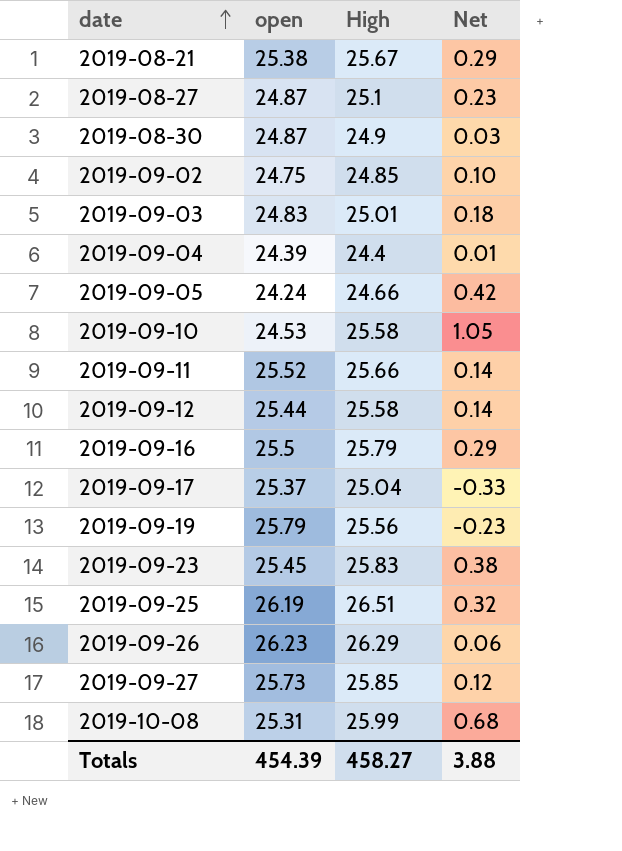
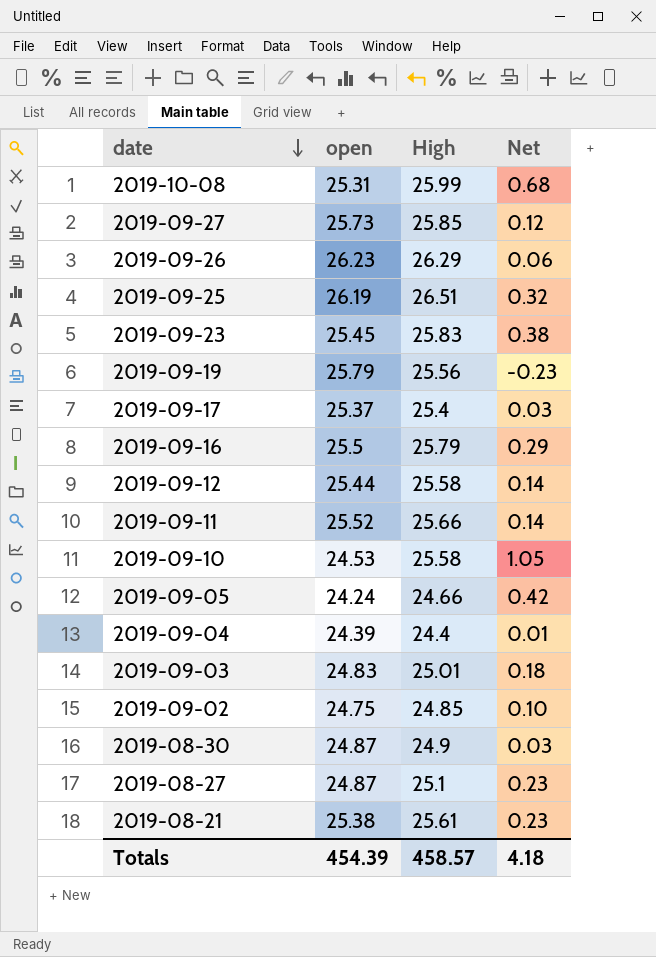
row order: date ascending -> date descending
2019-09-17 | High: 25.04 -> 25.4
2019-09-17 | Net: -0.33 -> 0.03
2019-08-21 | High: 25.67 -> 25.61
2019-08-21 | Net: 0.29 -> 0.23
Totals | High: 458.27 -> 458.57
Totals | Net: 3.88 -> 4.18

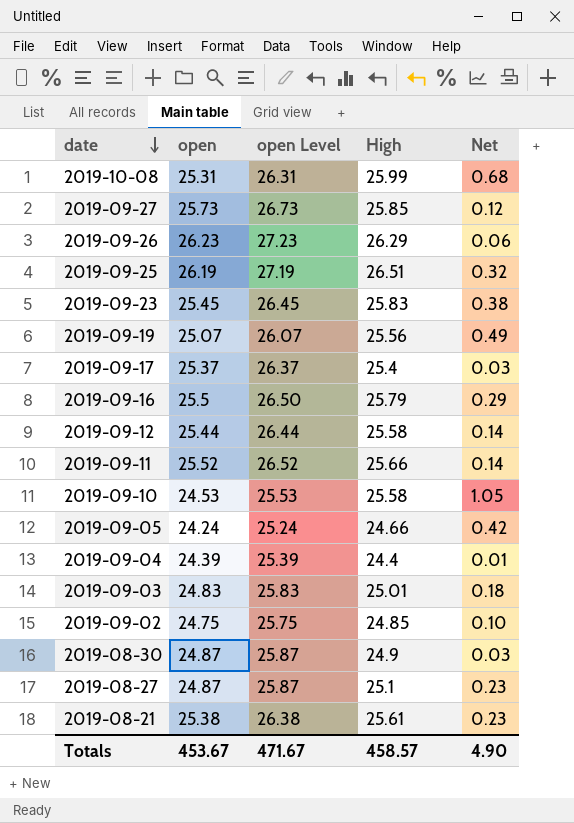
column open Level | formula: none -> [open] + 1
2019-09-19 | open: 25.79 -> 25.07
2019-09-19 | Net: -0.23 -> 0.49
Totals | open: 454.39 -> 453.67
Totals | Net: 4.18 -> 4.90

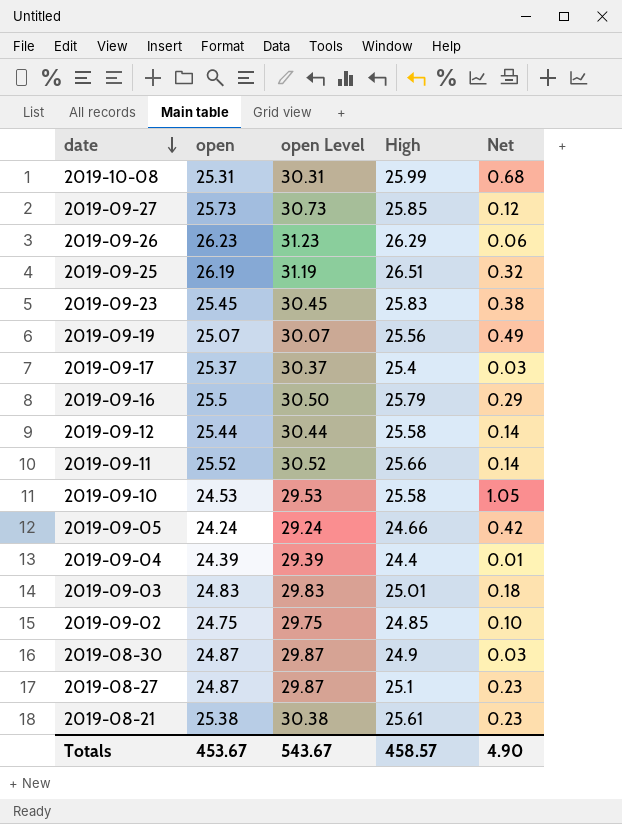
column open Level | formula: [open] + 1 -> [open] + 5
Totals | open Level: 471.67 -> 543.67

